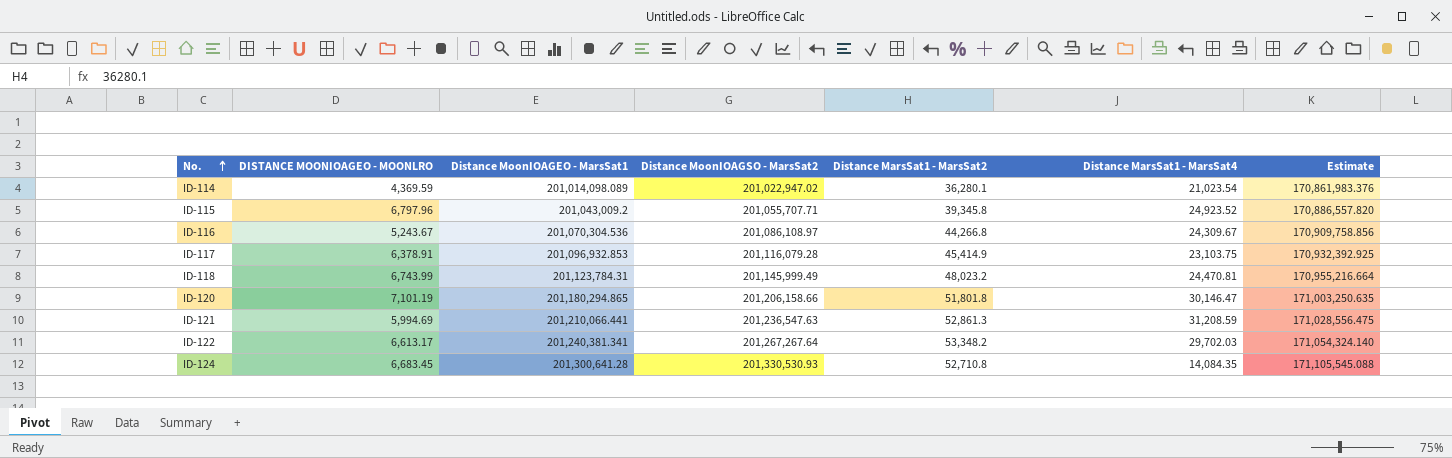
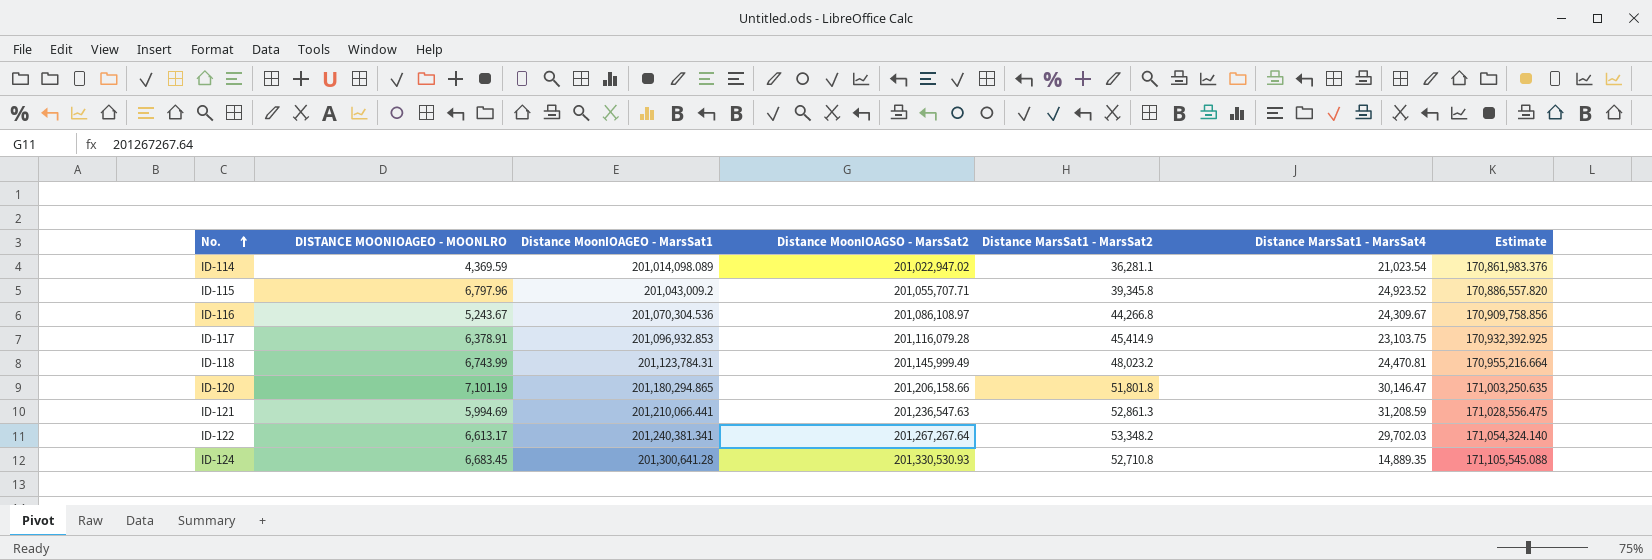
ID-114 | Distance MarsSat1 - MarsSat2: 36,280.1 -> 36,281.1
ID-124 | Distance MarsSat1 - MarsSat4: 14,084.35 -> 14,889.35

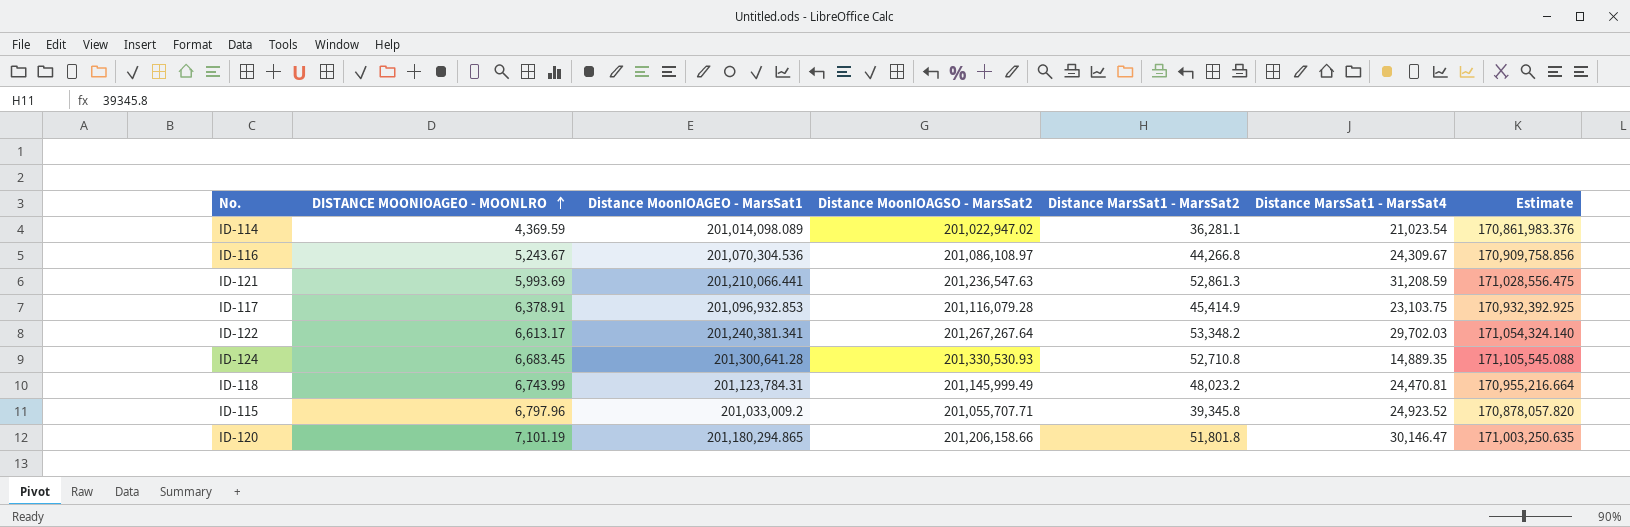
row order: No. ascending -> DISTANCE MOONIOAGEO - MOONLRO ascending
ID-121 | DISTANCE MOONIOAGEO - MOONLRO: 5,994.69 -> 5,993.69
ID-115 | Distance MoonIOAGEO - MarsSat1: 201,043,009.2 -> 201,033,009.2
ID-115 | Estimate: 170,886,557.820 -> 170,878,057.820

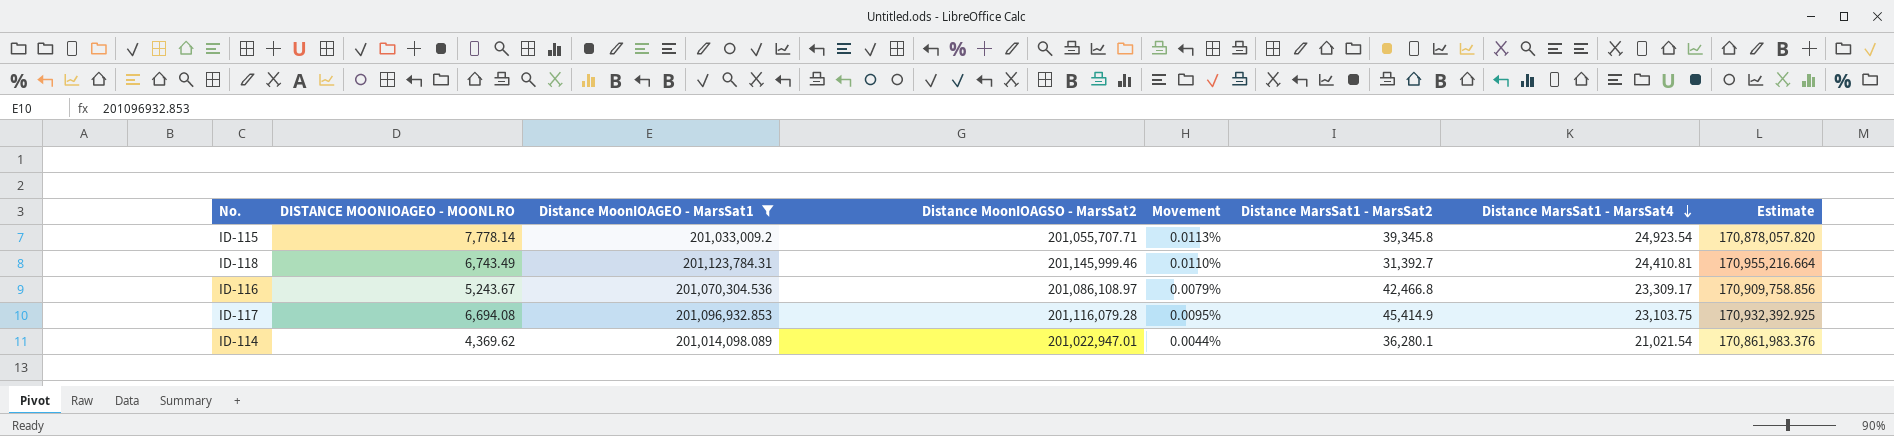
filter: none -> Distance MoonIOAGEO - MarsSat1 <= 201,123,784.31
row order: DISTANCE MOONIOAGEO - MOONLRO ascending -> Distance MarsSat1 - MarsSat4 descending
column Movement | formula: none -> ([Distance MoonIOAGSO - MarsSat2] - [Distance MoonIOAGEO - MarsSat1]) / [Distance MoonIOAGEO - MarsSat1]
ID-115 | DISTANCE MOONIOAGEO - MOONLRO: 6,797.96 -> 7,778.14
ID-115 | Distance MarsSat1 - MarsSat4: 24,923.52 -> 24,923.54
ID-118 | DISTANCE MOONIOAGEO - MOONLRO: 6,743.99 -> 6,743.49
ID-118 | Distance MoonIOAGSO - MarsSat2: 201,145,999.49 -> 201,145,999.46
ID-118 | Distance MarsSat1 - MarsSat2: 48,023.2 -> 31,392.7
ID-118 | Distance MarsSat1 - MarsSat4: 24,470.81 -> 24,410.81
ID-116 | Distance MarsSat1 - MarsSat2: 44,266.8 -> 42,466.8
ID-116 | Distance MarsSat1 - MarsSat4: 24,309.67 -> 23,309.17
ID-117 | DISTANCE MOONIOAGEO - MOONLRO: 6,378.91 -> 6,694.08
ID-114 | DISTANCE MOONIOAGEO - MOONLRO: 4,369.59 -> 4,369.62
ID-114 | Distance MoonIOAGSO - MarsSat2: 201,022,947.02 -> 201,022,947.01
ID-114 | Distance MarsSat1 - MarsSat2: 36,281.1 -> 36,280.1
ID-114 | Distance MarsSat1 - MarsSat4: 21,023.54 -> 21,021.54

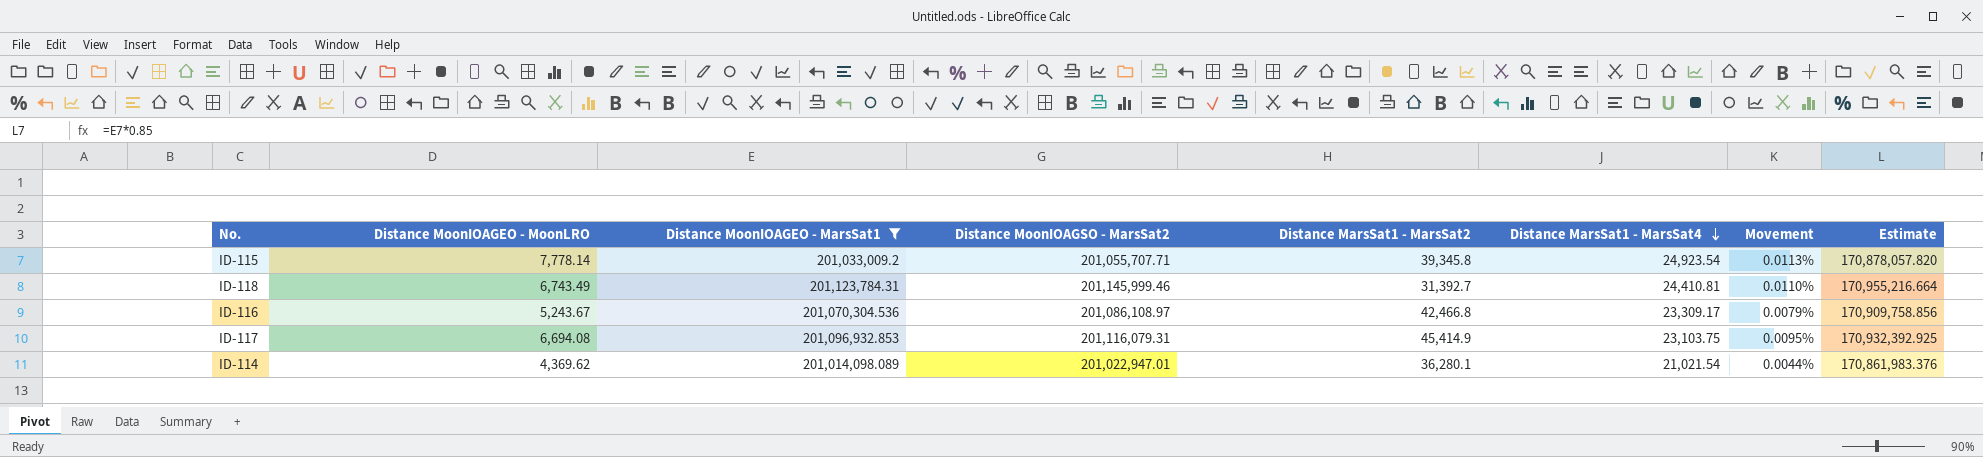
column name: DISTANCE MOONIOAGEO - MOONLRO -> Distance MoonIOAGEO - MoonLRO
column Movement | position: 5 -> 7
ID-117 | Distance MoonIOAGSO - MarsSat2: 201,116,079.28 -> 201,116,079.31

